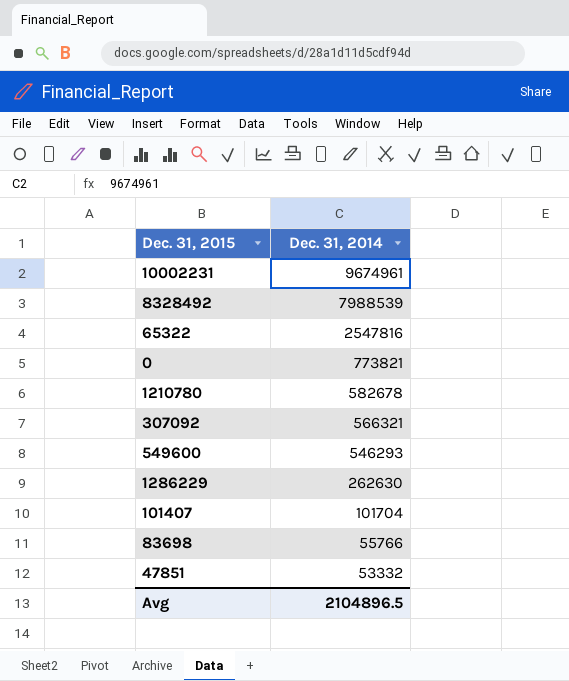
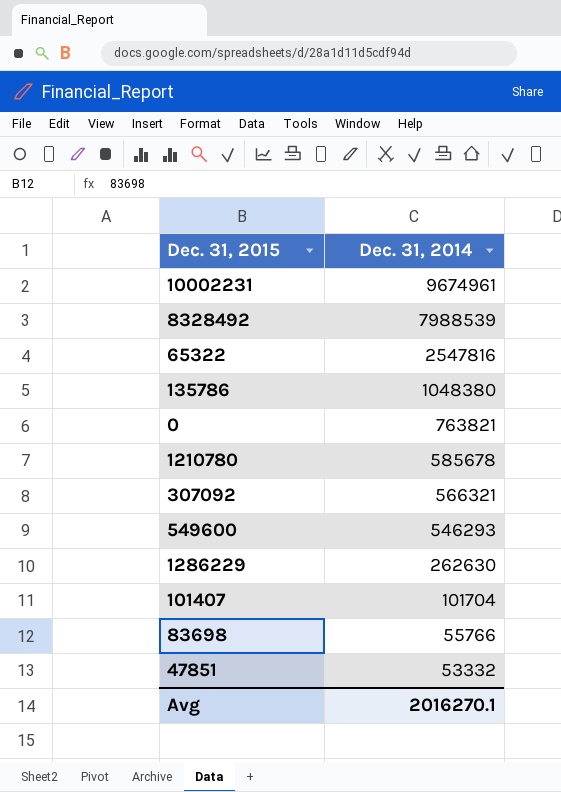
row 135786: none -> 1048380
0 | Dec. 31, 2014: 773821 -> 763821
1210780 | Dec. 31, 2014: 582678 -> 585678
Avg | Dec. 31, 2014: 2104896.5 -> 2016270.1

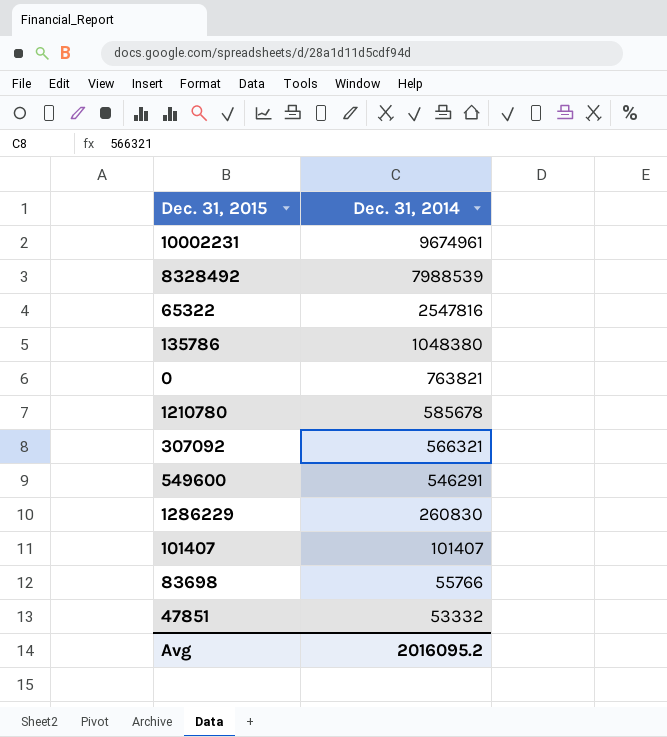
549600 | Dec. 31, 2014: 546293 -> 546291
1286229 | Dec. 31, 2014: 262630 -> 260830
101407 | Dec. 31, 2014: 101704 -> 101407
Avg | Dec. 31, 2014: 2016270.1 -> 2016095.2

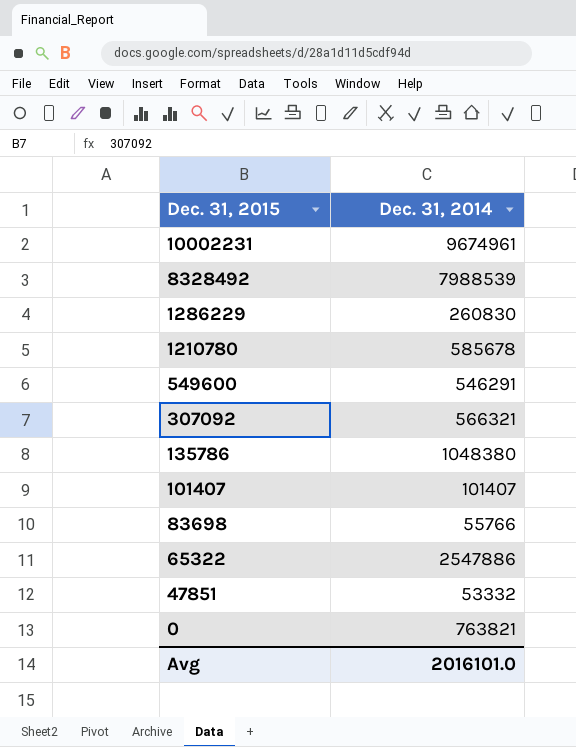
row order: Dec. 31, 2014 descending -> Dec. 31, 2015 descending
65322 | Dec. 31, 2014: 2547816 -> 2547886
Avg | Dec. 31, 2014: 2016095.2 -> 2016101.0

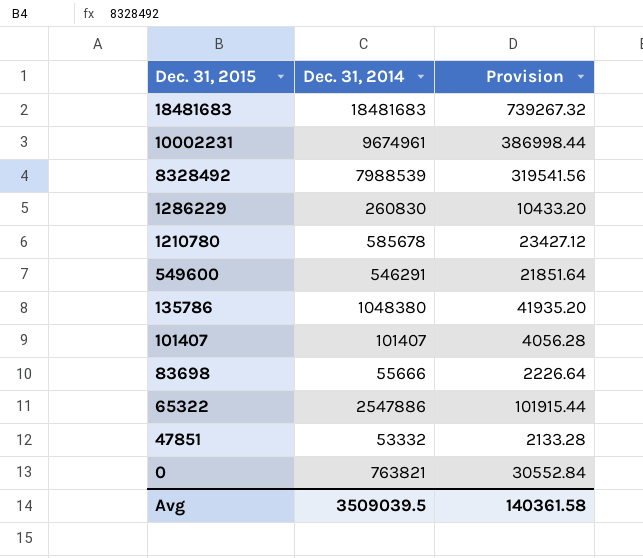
column Provision | formula: none -> [Dec. 31, 2014] * 0.04
row 307092: 566321 -> none
row 18481683: none -> 18481683 | 739267.32
83698 | Dec. 31, 2014: 55766 -> 55666
Avg | Dec. 31, 2014: 2016101.0 -> 3509039.5

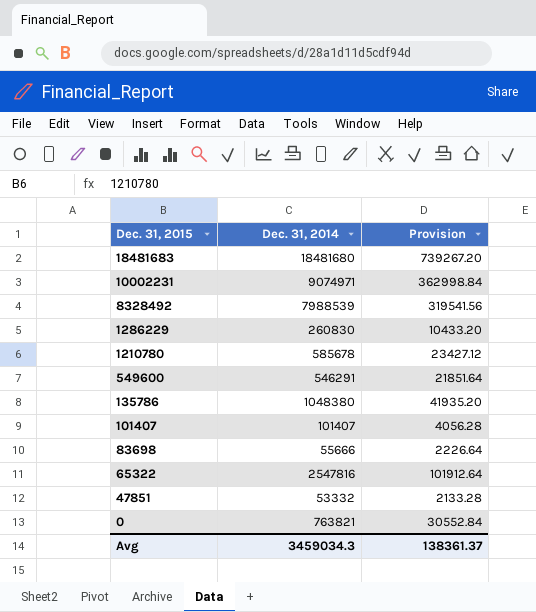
18481683 | Dec. 31, 2014: 18481683 -> 18481680
18481683 | Provision: 739267.32 -> 739267.20
10002231 | Dec. 31, 2014: 9674961 -> 9074971
10002231 | Provision: 386998.44 -> 362998.84
65322 | Dec. 31, 2014: 2547886 -> 2547816
65322 | Provision: 101915.44 -> 101912.64
Avg | Dec. 31, 2014: 3509039.5 -> 3459034.3
Avg | Provision: 140361.58 -> 138361.37

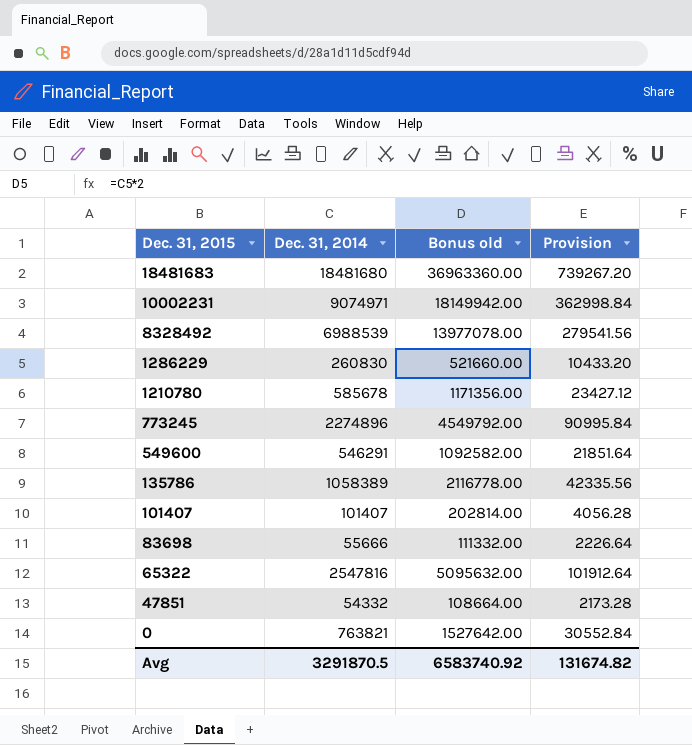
column Bonus old | formula: none -> [Dec. 31, 2014] * 2
8328492 | Dec. 31, 2014: 7988539 -> 6988539
8328492 | Provision: 319541.56 -> 279541.56
row 773245: none -> 2274896 | 4549792.00 | 90995.84
135786 | Dec. 31, 2014: 1048380 -> 1058389
135786 | Provision: 41935.20 -> 42335.56
47851 | Dec. 31, 2014: 53332 -> 54332
47851 | Provision: 2133.28 -> 2173.28
Avg | Dec. 31, 2014: 3459034.3 -> 3291870.5
Avg | Provision: 138361.37 -> 131674.82

